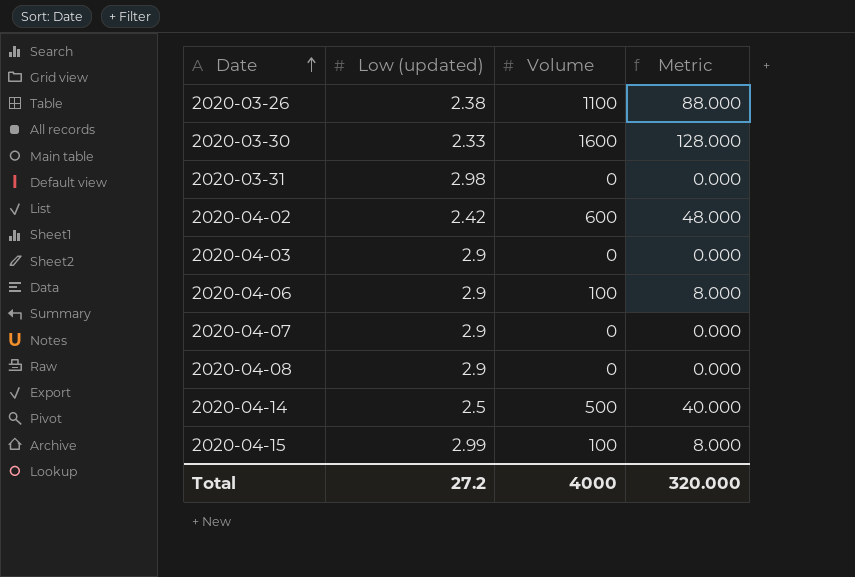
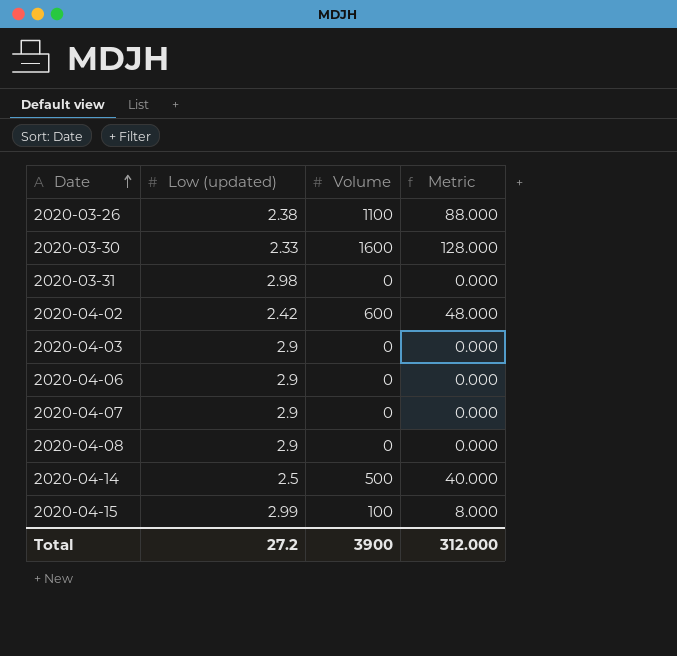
2020-04-06 | Volume: 100 -> 0
2020-04-06 | Metric: 8.000 -> 0.000
Total | Volume: 4000 -> 3900
Total | Metric: 320.000 -> 312.000

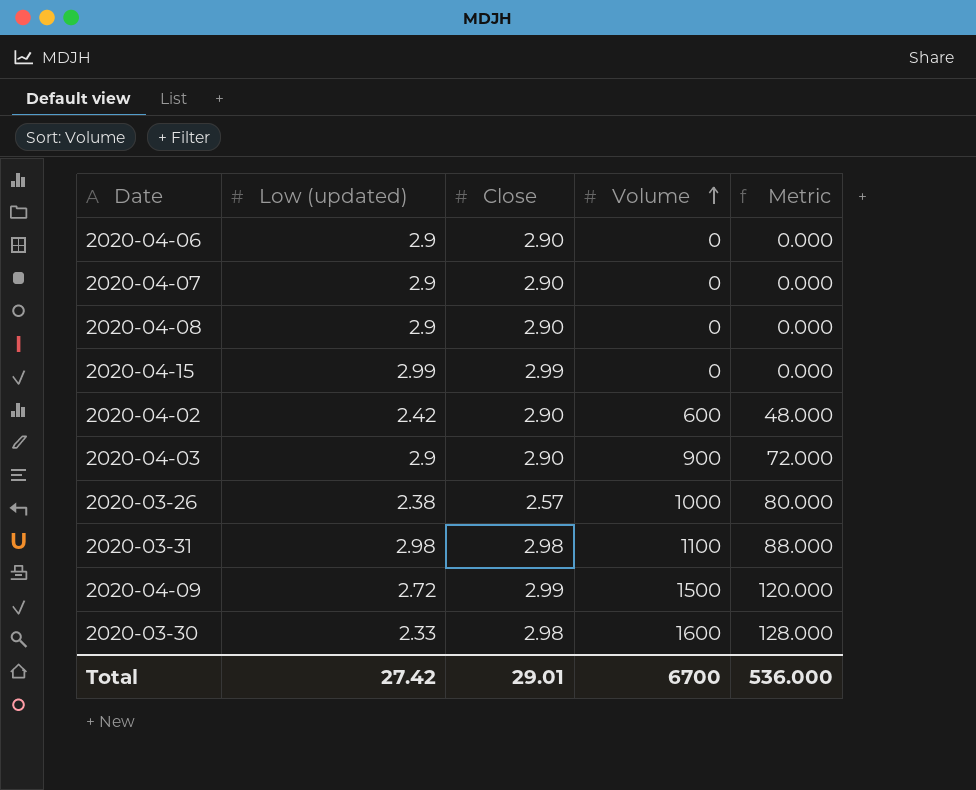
row order: Date ascending -> Volume ascending
column Close | position: none -> 3
row 2020-04-14: 2.5 | 500 | 40.000 -> none
2020-04-15 | Volume: 100 -> 0
2020-04-15 | Metric: 8.000 -> 0.000
2020-04-03 | Volume: 0 -> 900
2020-04-03 | Metric: 0.000 -> 72.000
2020-03-26 | Volume: 1100 -> 1000
2020-03-26 | Metric: 88.000 -> 80.000
2020-03-31 | Volume: 0 -> 1100
2020-03-31 | Metric: 0.000 -> 88.000
row 2020-04-09: none -> 2.72 | 2.99 | 1500 | 120.000
Total | Low (updated): 27.2 -> 27.42
Total | Volume: 3900 -> 6700
Total | Metric: 312.000 -> 536.000

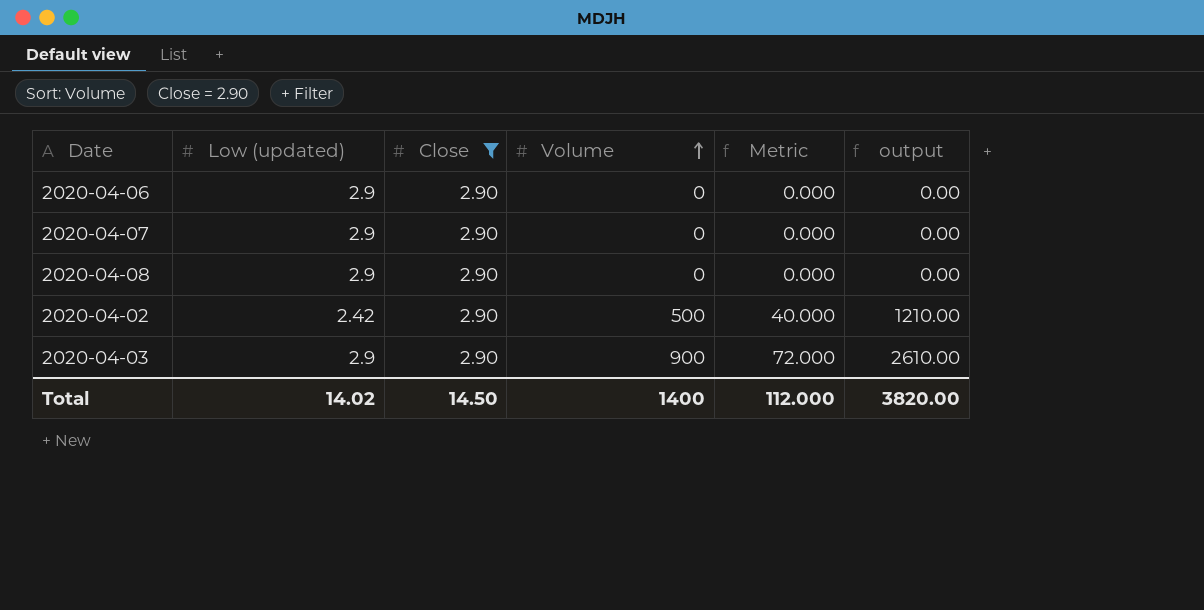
filter: none -> Close = 2.90
column output | formula: none -> [Low (updated)] * [Volume]
2020-04-02 | Volume: 600 -> 500
2020-04-02 | Metric: 48.000 -> 40.000
Total | Low (updated): 27.42 -> 14.02
Total | Close: 29.01 -> 14.50
Total | Volume: 6700 -> 1400
Total | Metric: 536.000 -> 112.000

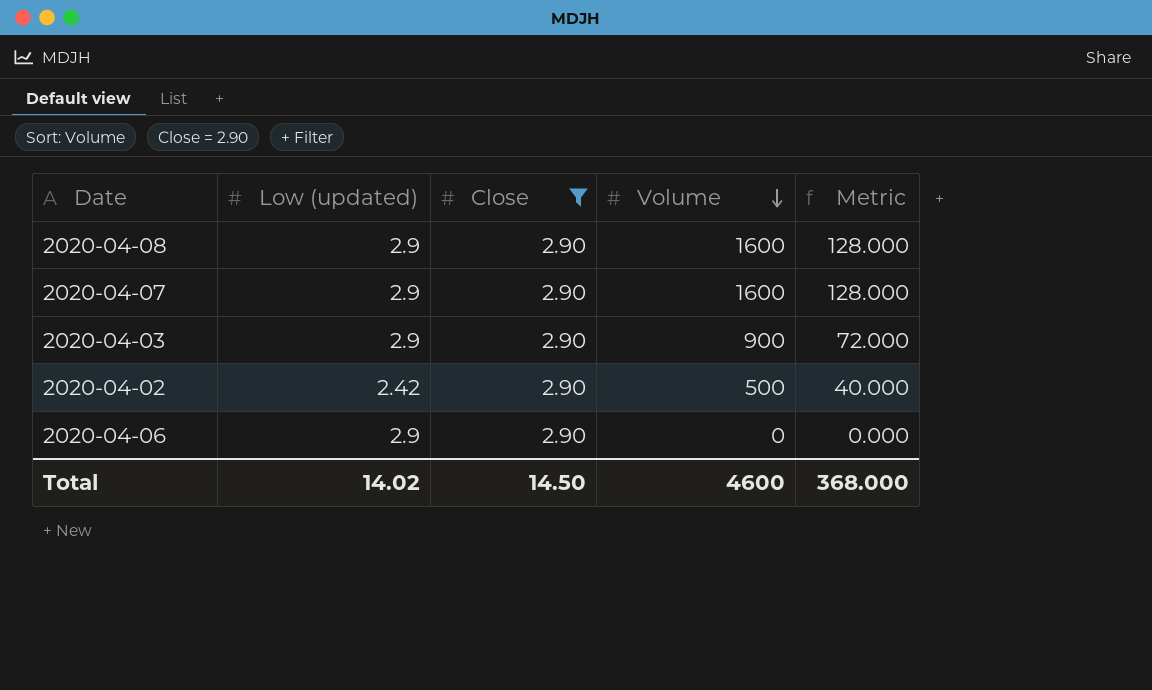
row order: Volume ascending -> Volume descending
column output | formula: [Low (updated)] * [Volume] -> none
2020-04-08 | Volume: 0 -> 1600
2020-04-08 | Metric: 0.000 -> 128.000
2020-04-07 | Volume: 0 -> 1600
2020-04-07 | Metric: 0.000 -> 128.000
Total | Volume: 1400 -> 4600
Total | Metric: 112.000 -> 368.000

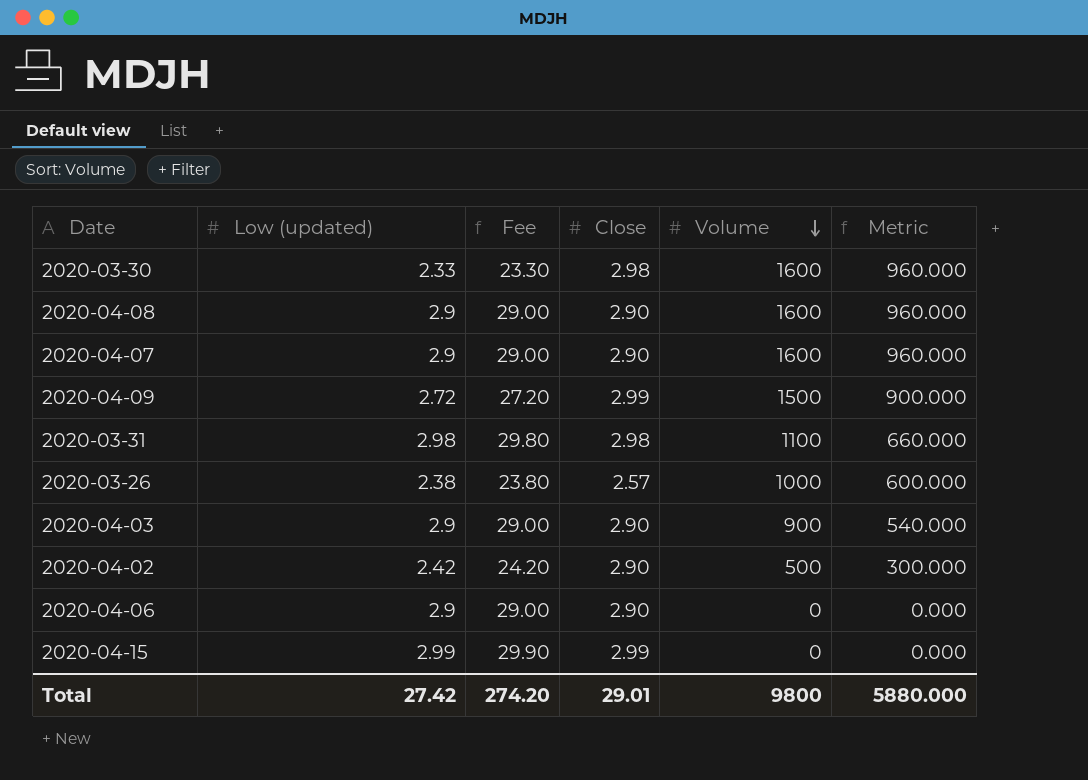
filter: Close = 2.90 -> none
column Fee | formula: none -> [Low (updated)] * 10
column Metric | formula: [Volume] * 0.08 -> [Volume] * 0.6
Total | Low (updated): 14.02 -> 27.42
Total | Close: 14.50 -> 29.01
Total | Volume: 4600 -> 9800
Total | Metric: 368.000 -> 5880.000

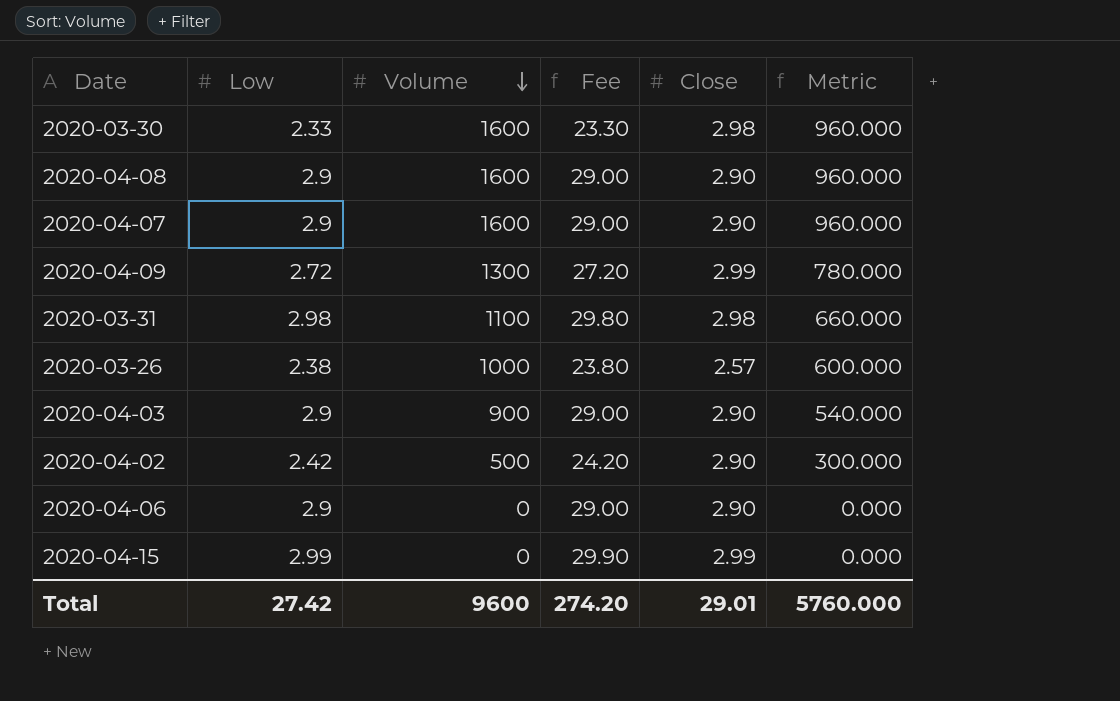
column name: Low (updated) -> Low
column Volume | position: 5 -> 3
2020-04-09 | Volume: 1500 -> 1300
2020-04-09 | Metric: 900.000 -> 780.000
Total | Volume: 9800 -> 9600
Total | Metric: 5880.000 -> 5760.000

